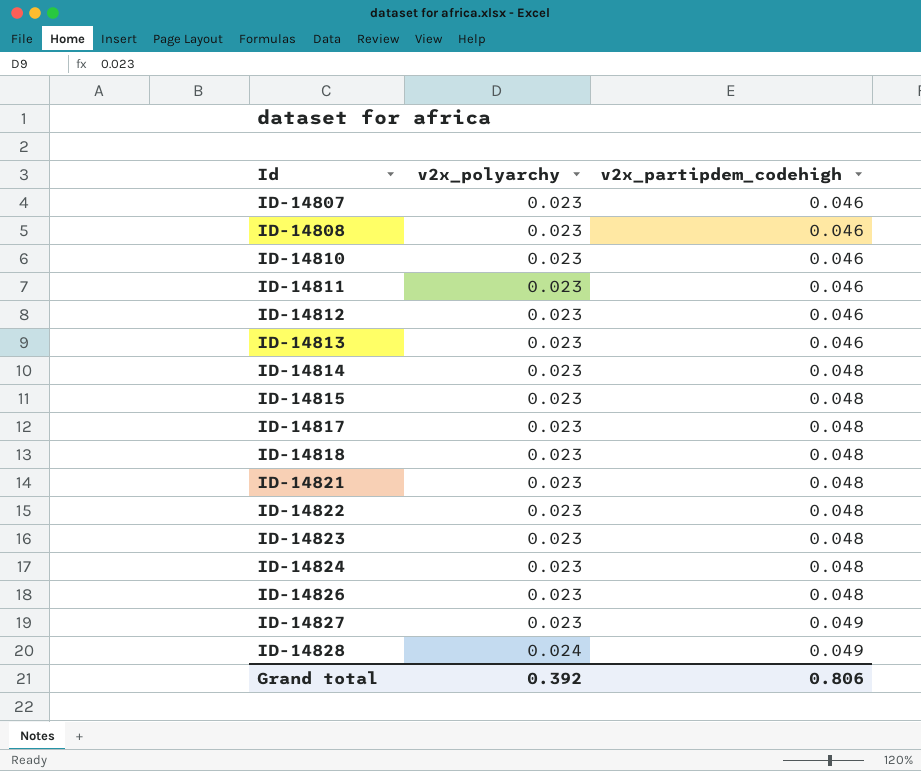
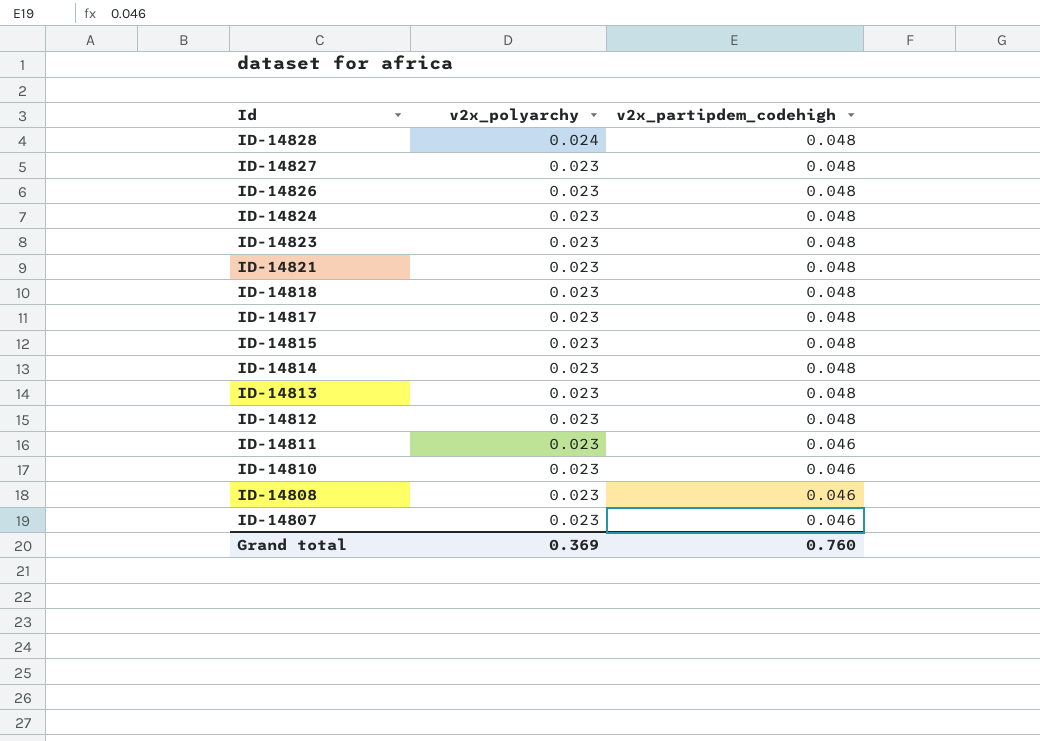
row order: Id ascending -> Id descending
row ID-14822: 0.023 | 0.048 -> none
ID-14828 | v2x_partipdem_codehigh: 0.049 -> 0.048
ID-14827 | v2x_partipdem_codehigh: 0.049 -> 0.048
ID-14813 | v2x_partipdem_codehigh: 0.046 -> 0.048
ID-14812 | v2x_partipdem_codehigh: 0.046 -> 0.048
Grand total | v2x_polyarchy: 0.392 -> 0.369
Grand total | v2x_partipdem_codehigh: 0.806 -> 0.760

